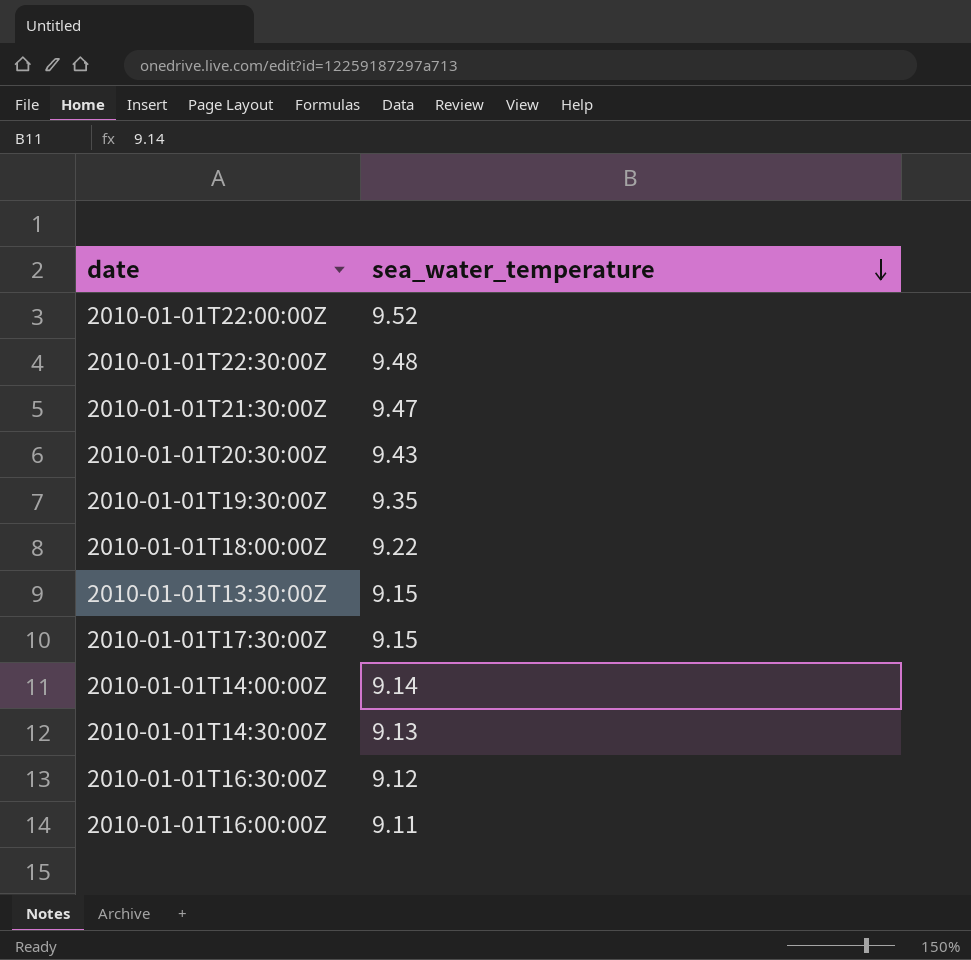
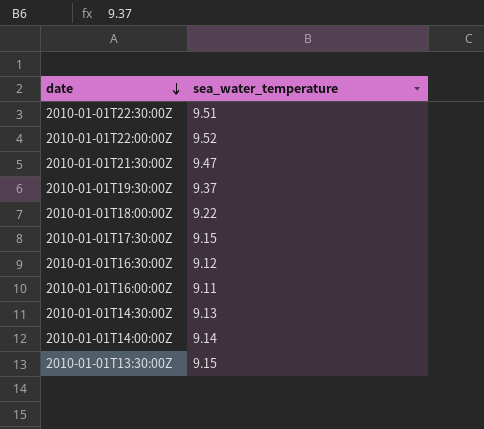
row order: sea_water_temperature descending -> date descending
row 2010-01-01T20:30:00Z: 9.43 -> none
2010-01-01T22:30:00Z | sea_water_temperature: 9.48 -> 9.51
2010-01-01T19:30:00Z | sea_water_temperature: 9.35 -> 9.37

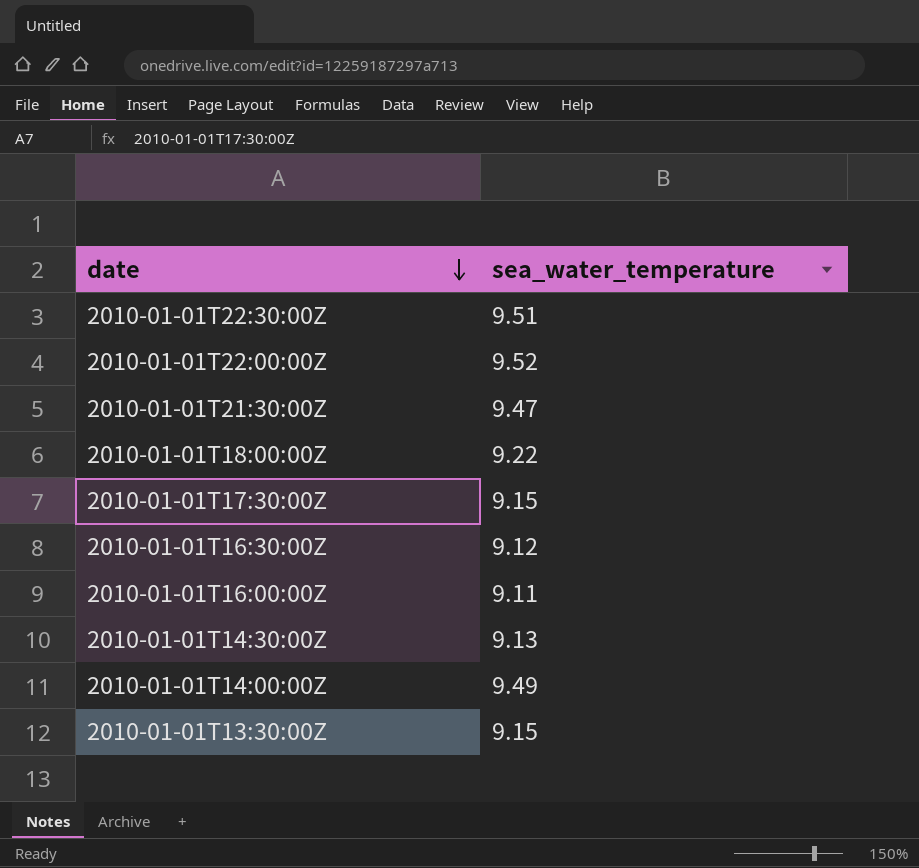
row 2010-01-01T19:30:00Z: 9.37 -> none
2010-01-01T14:00:00Z | sea_water_temperature: 9.14 -> 9.49

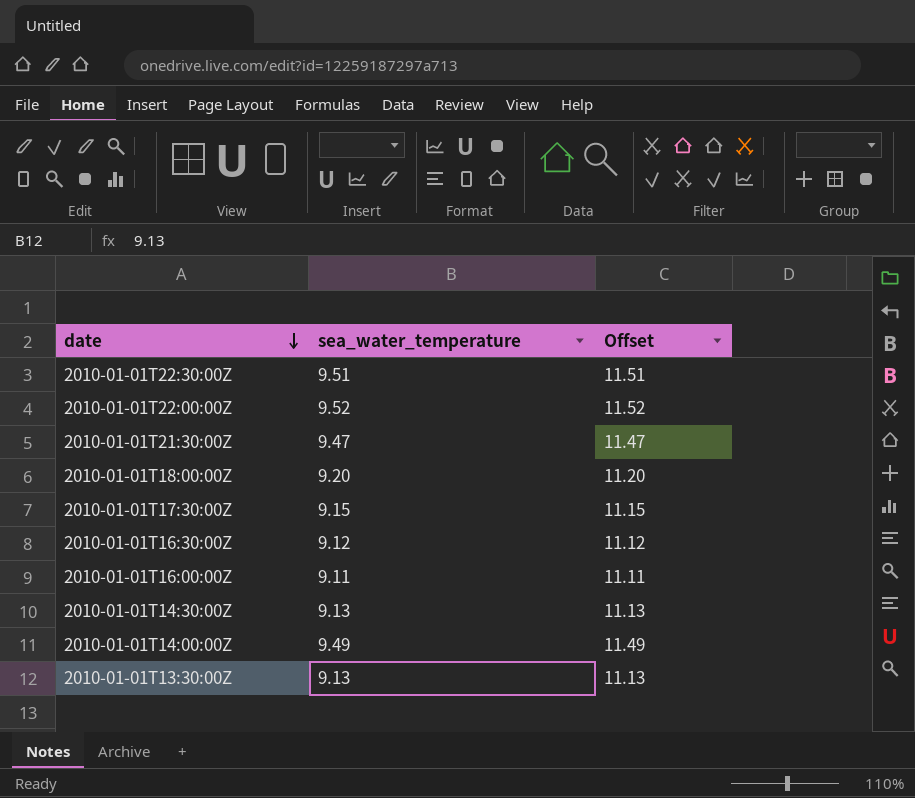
column Offset | formula: none -> [sea_water_temperature] + 2
2010-01-01T18:00:00Z | sea_water_temperature: 9.22 -> 9.20
2010-01-01T13:30:00Z | sea_water_temperature: 9.15 -> 9.13

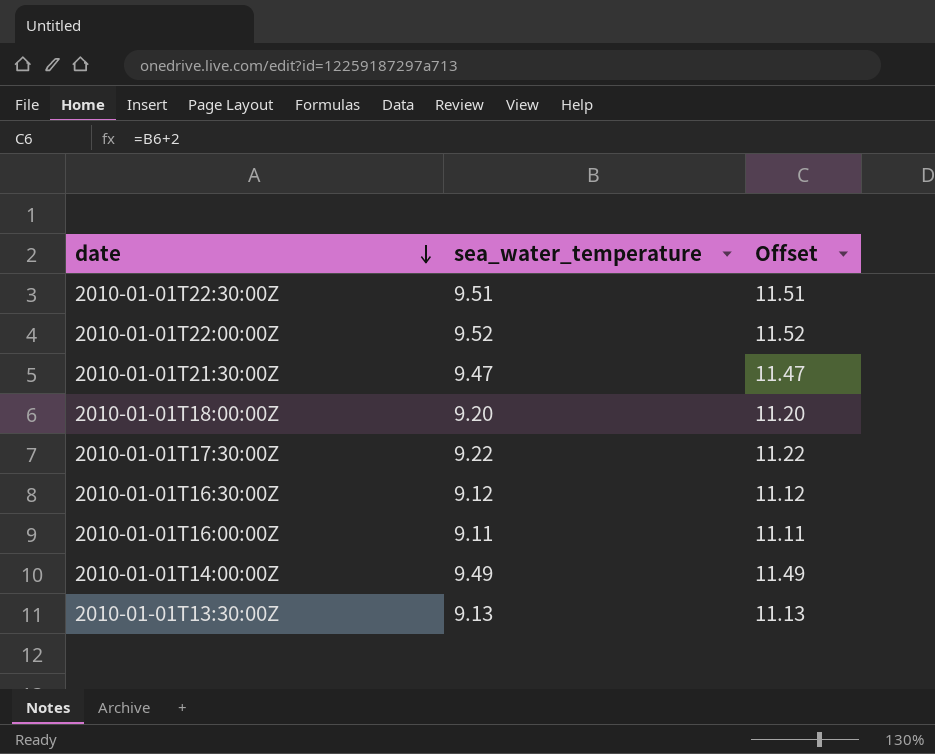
row 2010-01-01T14:30:00Z: 9.13 | 11.13 -> none
2010-01-01T17:30:00Z | sea_water_temperature: 9.15 -> 9.22
2010-01-01T17:30:00Z | Offset: 11.15 -> 11.22

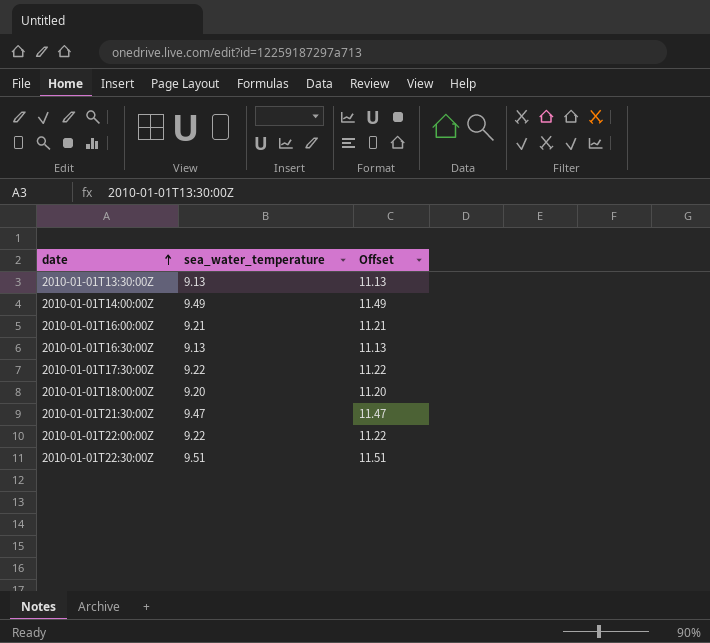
row order: date descending -> date ascending
2010-01-01T16:00:00Z | sea_water_temperature: 9.11 -> 9.21
2010-01-01T16:00:00Z | Offset: 11.11 -> 11.21
2010-01-01T16:30:00Z | sea_water_temperature: 9.12 -> 9.13
2010-01-01T16:30:00Z | Offset: 11.12 -> 11.13
2010-01-01T22:00:00Z | sea_water_temperature: 9.52 -> 9.22
2010-01-01T22:00:00Z | Offset: 11.52 -> 11.22

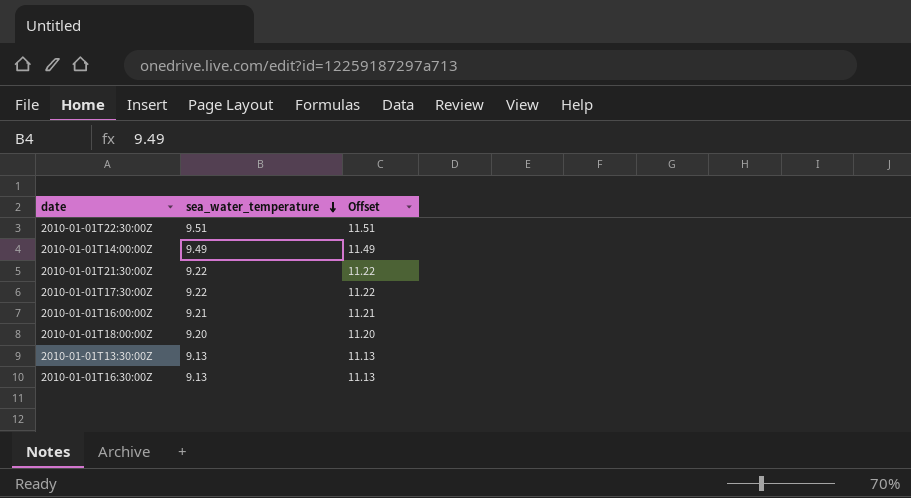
row order: date ascending -> sea_water_temperature descending
row 2010-01-01T22:00:00Z: 9.22 | 11.22 -> none
2010-01-01T21:30:00Z | sea_water_temperature: 9.47 -> 9.22
2010-01-01T21:30:00Z | Offset: 11.47 -> 11.22

